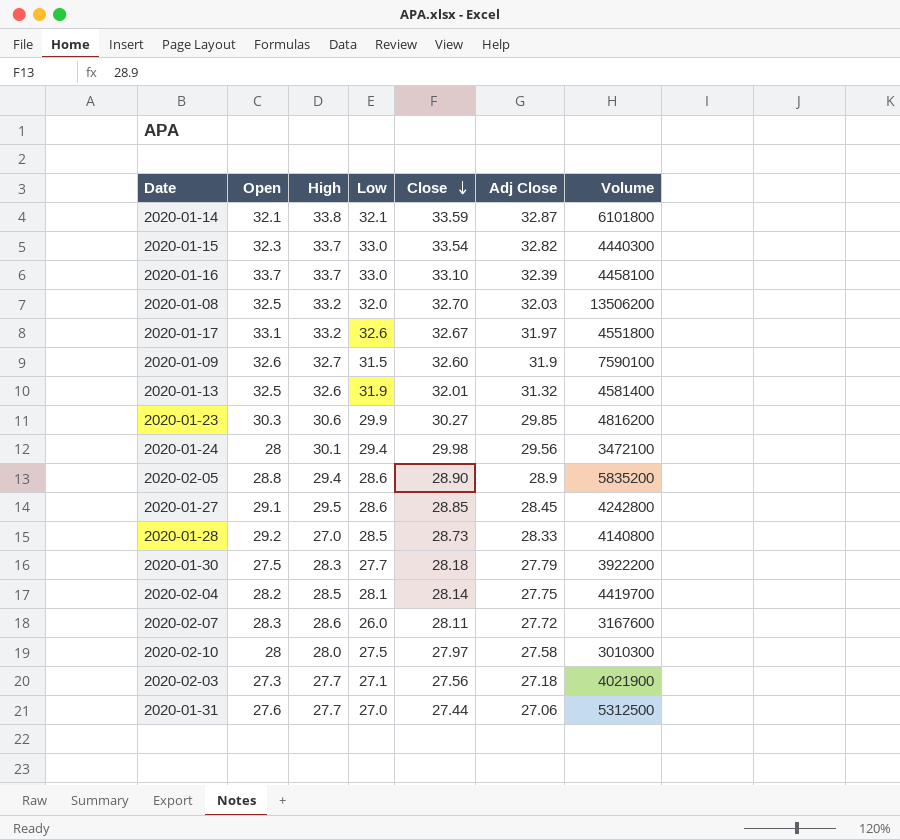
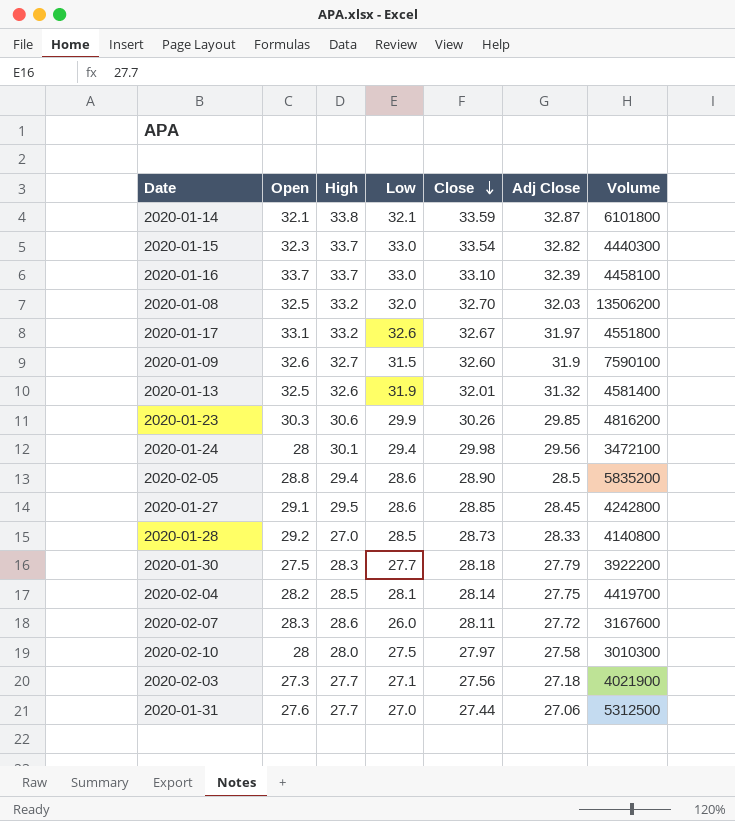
2020-01-23 | Close: 30.27 -> 30.26
2020-02-05 | Adj Close: 28.9 -> 28.5

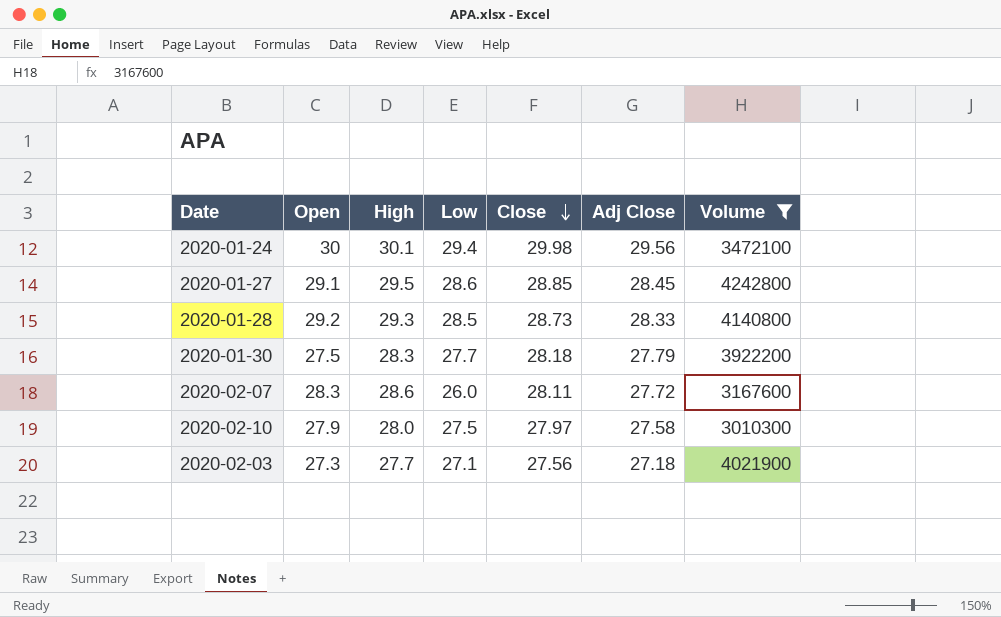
filter: none -> Volume <= 4242800
2020-01-24 | Open: 28 -> 30
2020-01-28 | High: 27.0 -> 29.3
2020-02-10 | Open: 28 -> 27.9

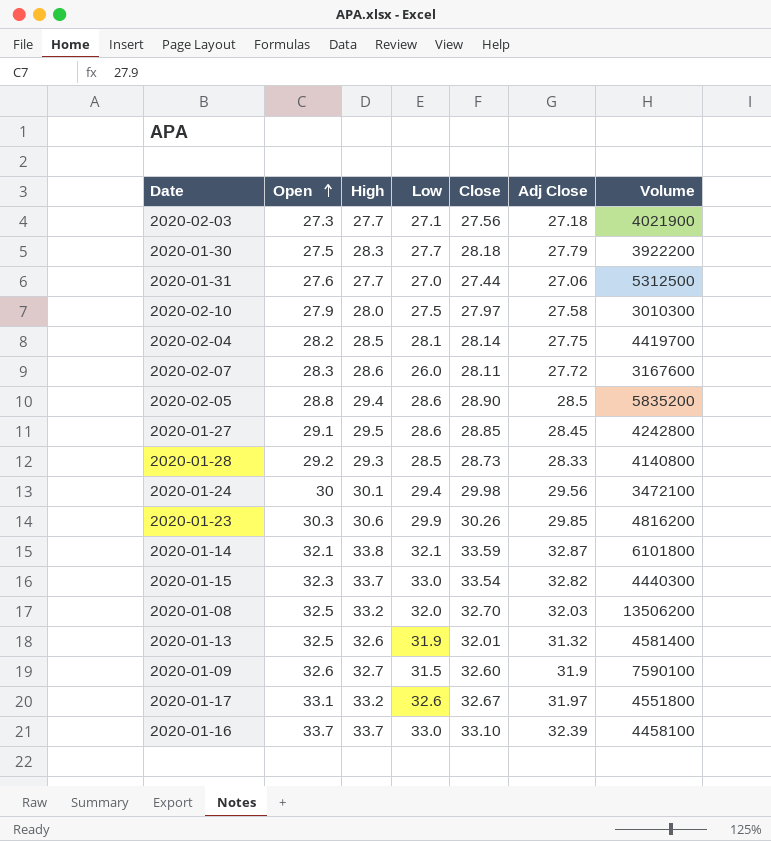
filter: Volume <= 4242800 -> none
row order: Close descending -> Open ascending

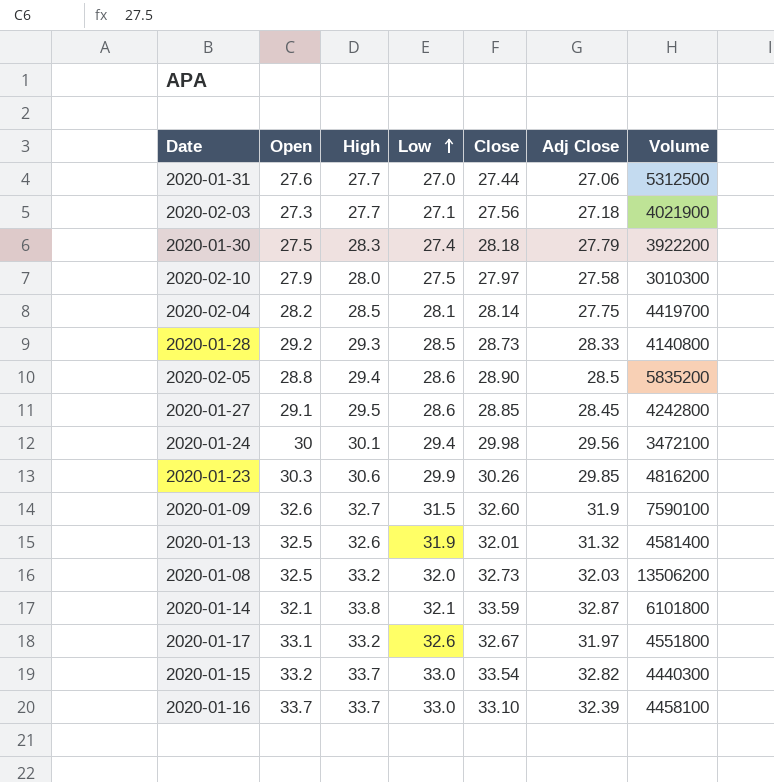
row order: Open ascending -> Low ascending
row 2020-02-07: 28.3 | 28.6 | 26.0 | 28.11 | 27.72 | 3167600 -> none
2020-01-30 | Low: 27.7 -> 27.4
2020-01-08 | Close: 32.70 -> 32.73
2020-01-15 | Open: 32.3 -> 33.2

